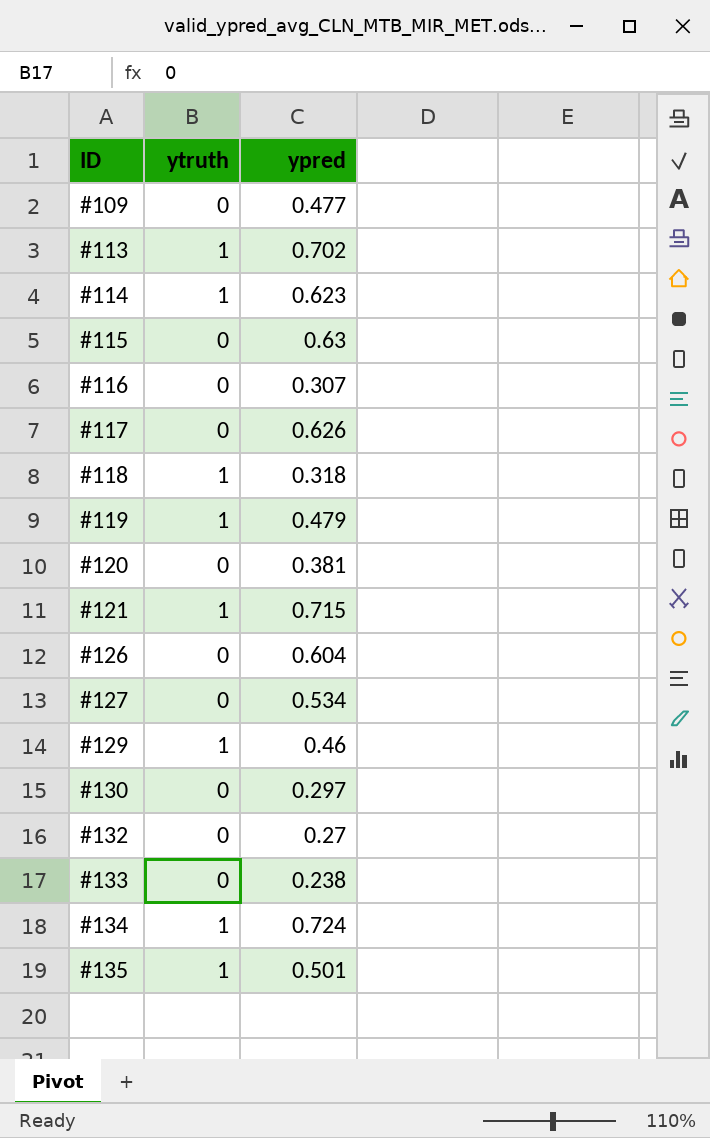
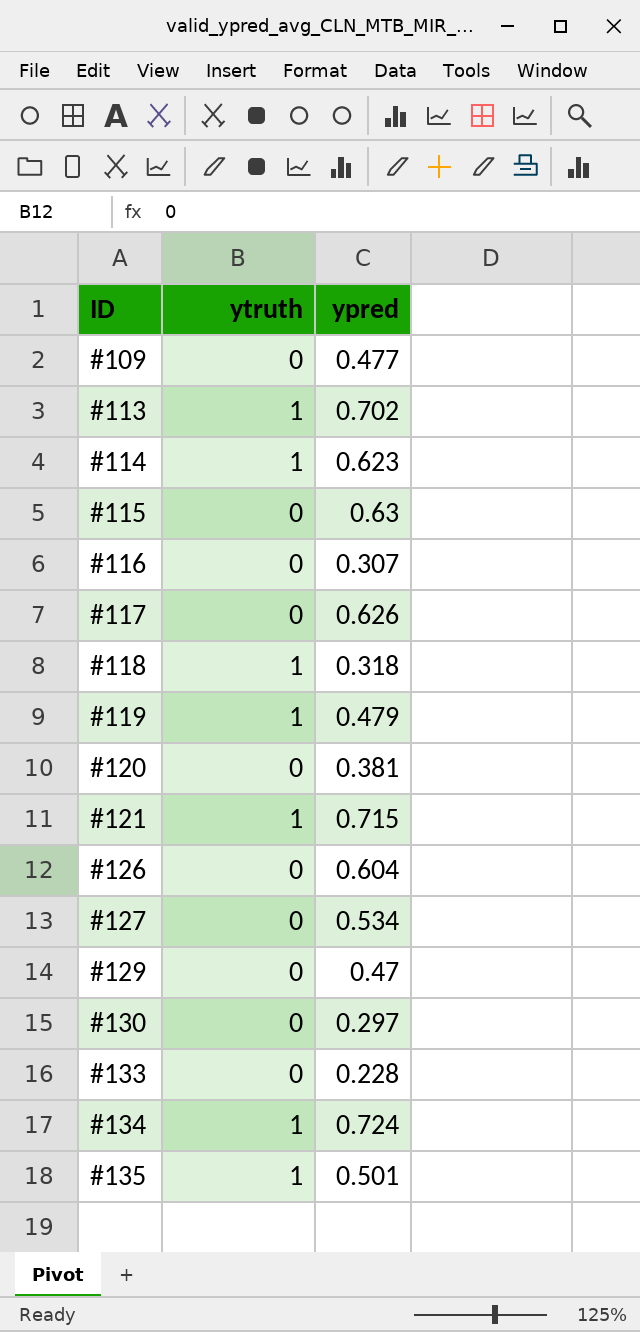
row #132: 0 | 0.27 -> none
#129 | ytruth: 1 -> 0
#129 | ypred: 0.46 -> 0.47
#133 | ypred: 0.238 -> 0.228

